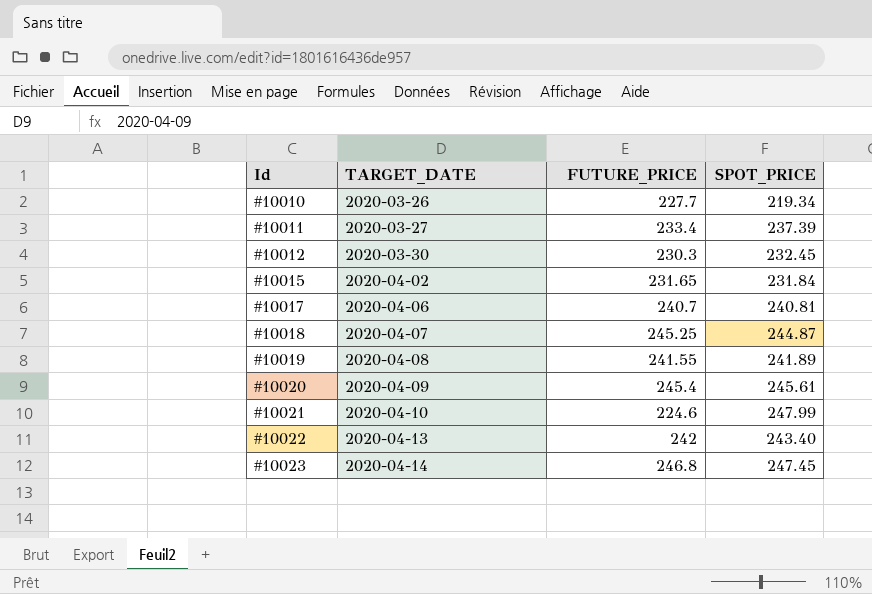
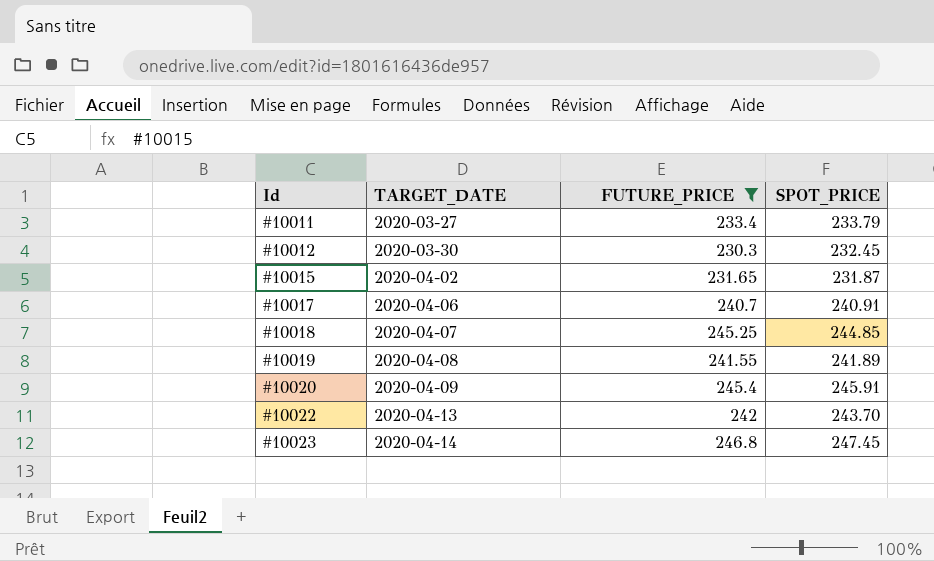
filter: none -> FUTURE_PRICE >= 230.3
#10011 | SPOT_PRICE: 237.39 -> 233.79
#10015 | SPOT_PRICE: 231.84 -> 231.87
#10017 | SPOT_PRICE: 240.81 -> 240.91
#10018 | SPOT_PRICE: 244.87 -> 244.85
#10020 | SPOT_PRICE: 245.61 -> 245.91
#10022 | SPOT_PRICE: 243.40 -> 243.70

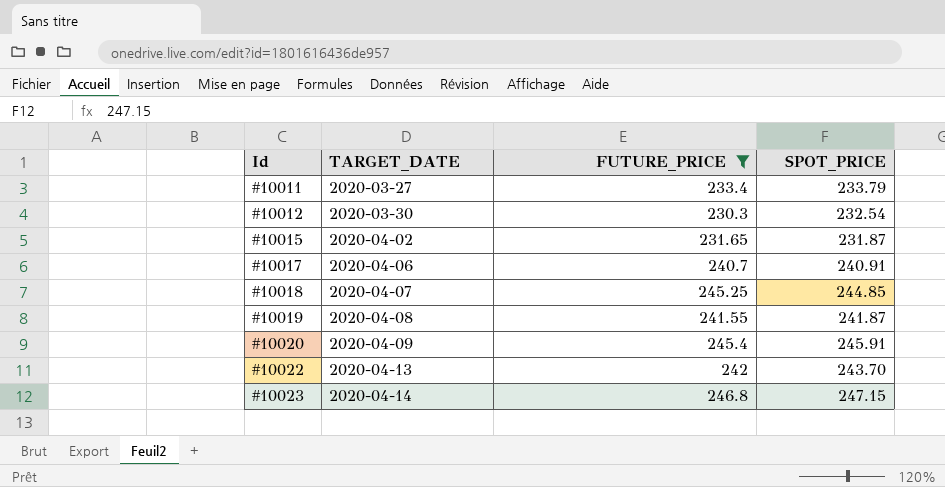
#10012 | SPOT_PRICE: 232.45 -> 232.54
#10019 | SPOT_PRICE: 241.89 -> 241.87
#10023 | SPOT_PRICE: 247.45 -> 247.15

